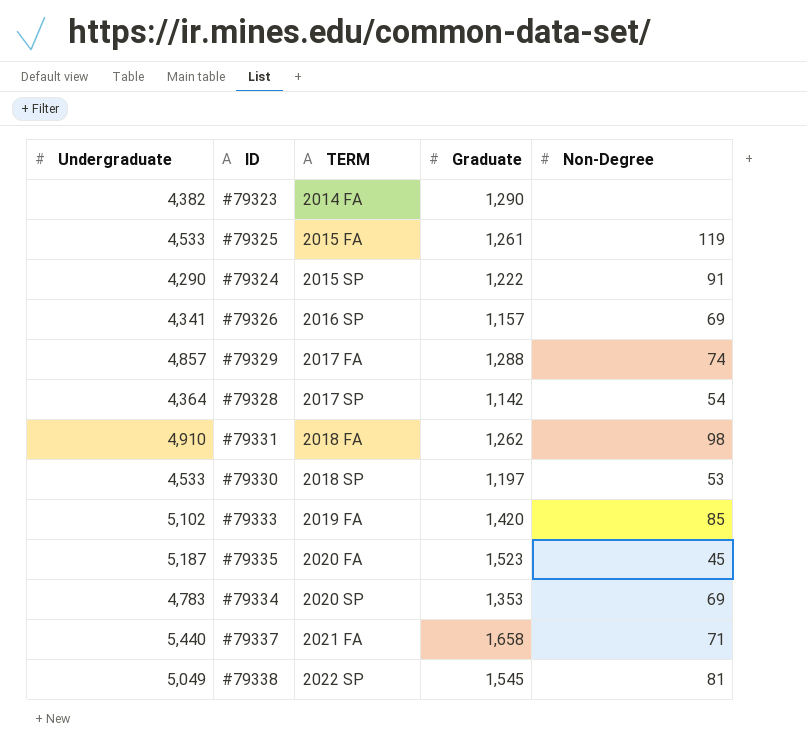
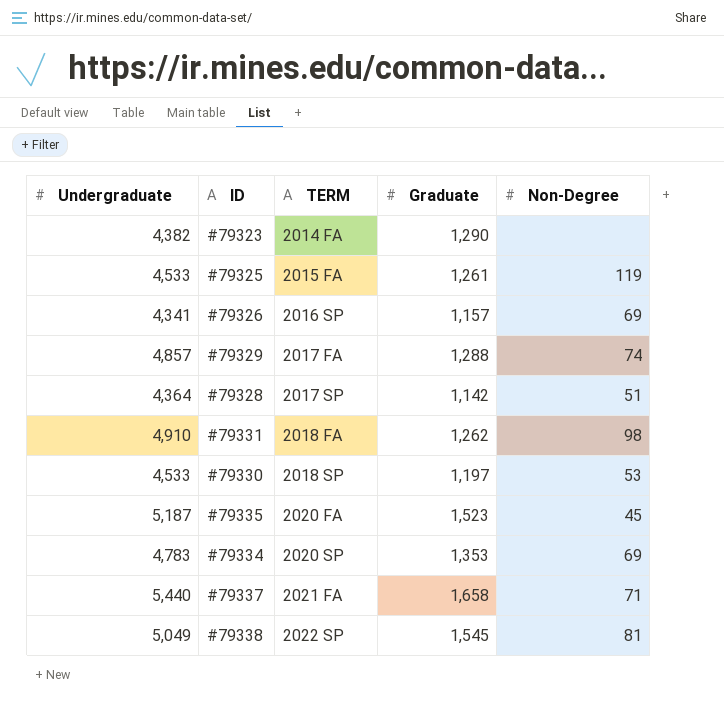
row #79324: 4,290 | 2015 SP | 1,222 | 91 -> none
row #79333: 5,102 | 2019 FA | 1,420 | 85 -> none
#79328 | Non-Degree: 54 -> 51

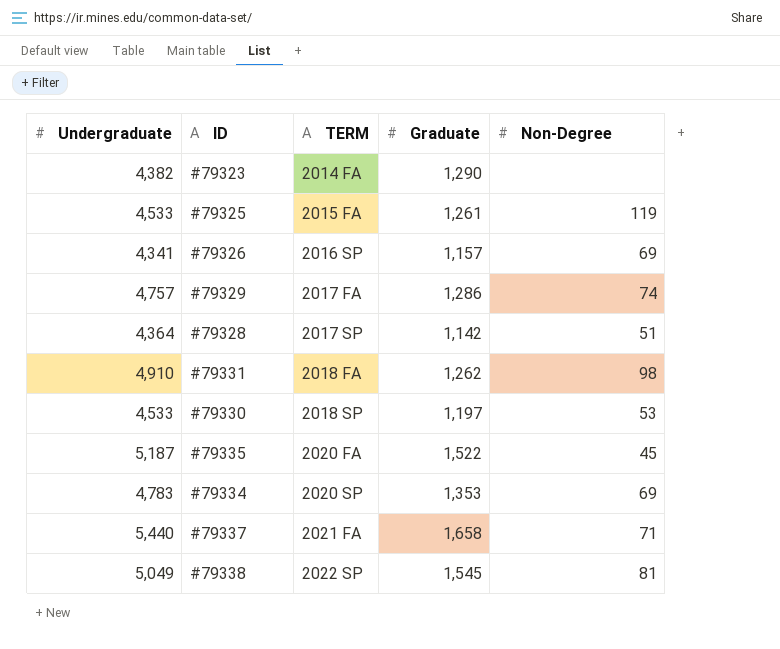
#79329 | Undergraduate: 4,857 -> 4,757
#79329 | Graduate: 1,288 -> 1,286
#79335 | Graduate: 1,523 -> 1,522

